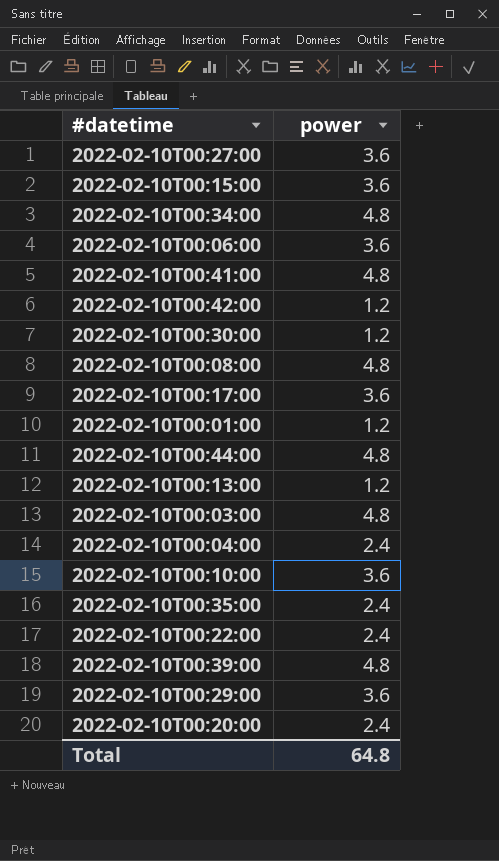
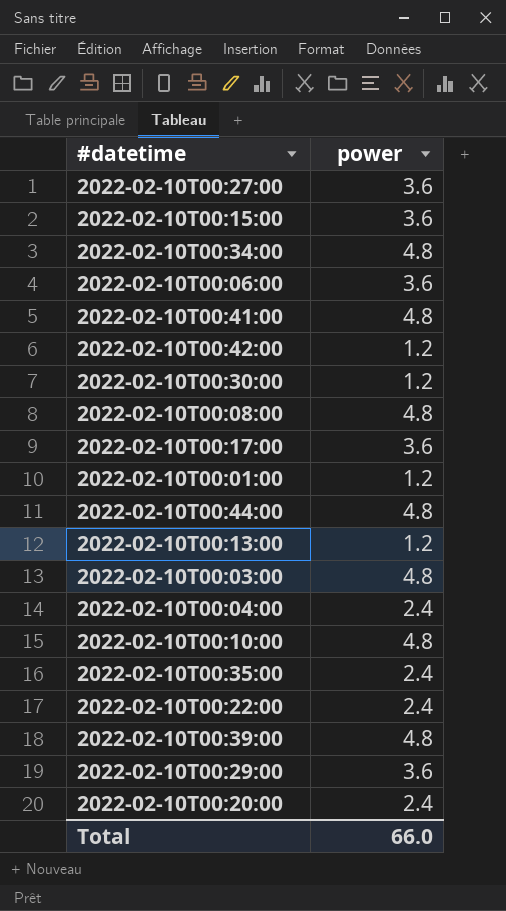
2022-02-10T00:10:00 | power: 3.6 -> 4.8
Total | power: 64.8 -> 66.0

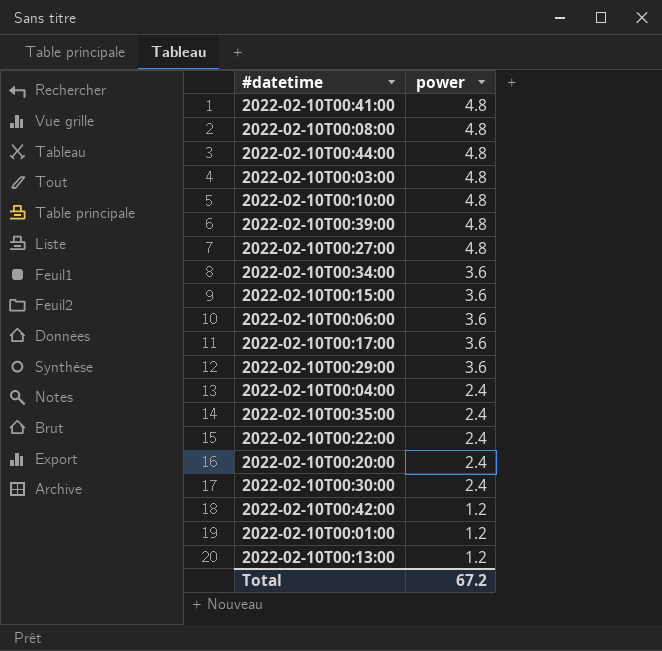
row order: none -> power descending
2022-02-10T00:27:00 | power: 3.6 -> 4.8
2022-02-10T00:34:00 | power: 4.8 -> 3.6
2022-02-10T00:30:00 | power: 1.2 -> 2.4
Total | power: 66.0 -> 67.2

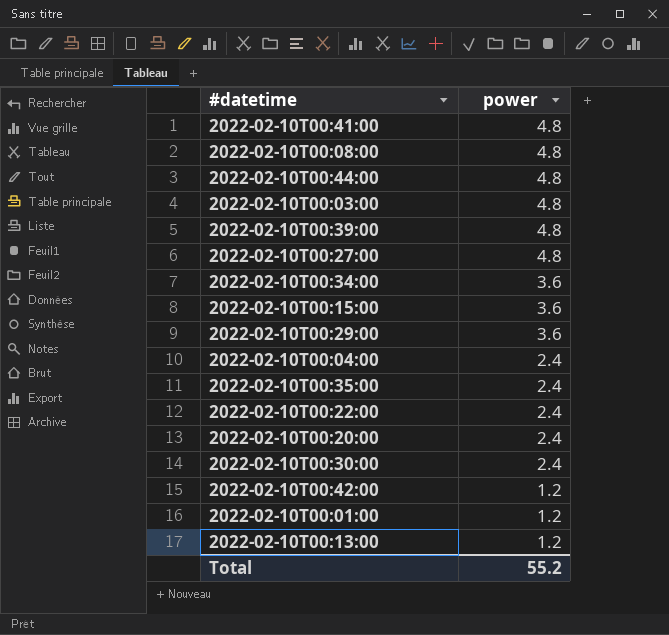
row 2022-02-10T00:10:00: 4.8 -> none
row 2022-02-10T00:06:00: 3.6 -> none
row 2022-02-10T00:17:00: 3.6 -> none
Total | power: 67.2 -> 55.2

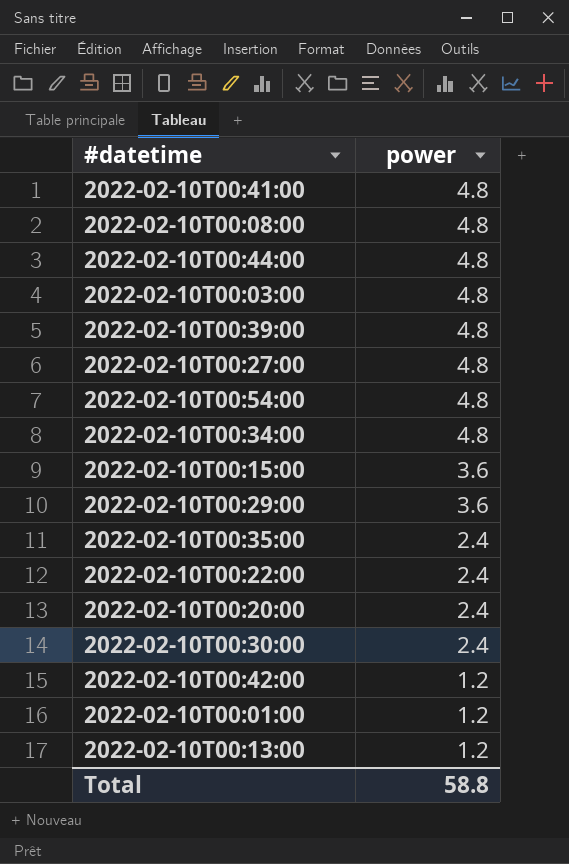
row 2022-02-10T00:04:00: 2.4 -> none
row 2022-02-10T00:54:00: none -> 4.8
2022-02-10T00:34:00 | power: 3.6 -> 4.8
Total | power: 55.2 -> 58.8

